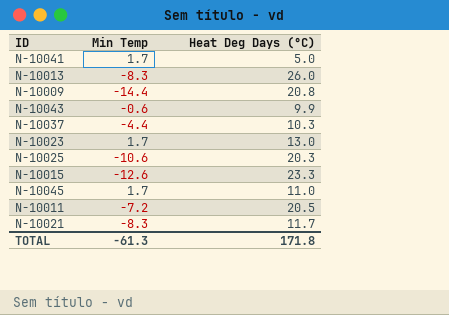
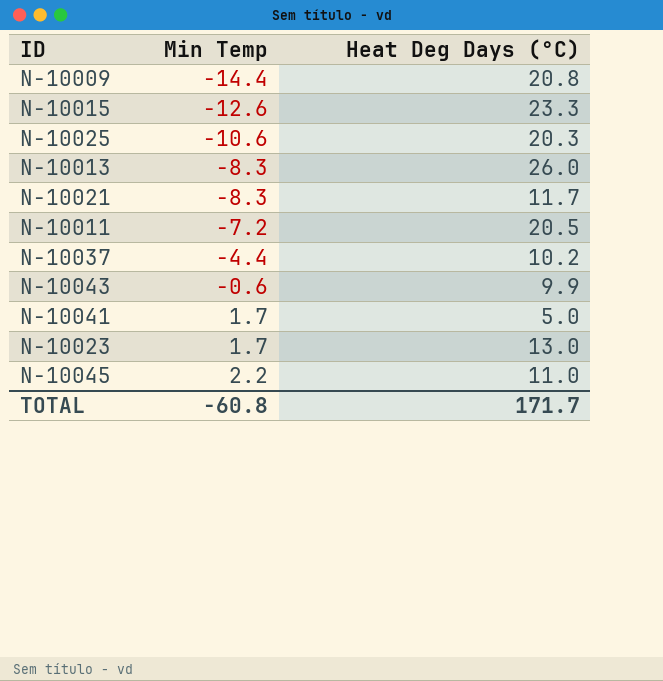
row order: none -> Min Temp ascending
N-10037 | Heat Deg Days (°C): 10.3 -> 10.2
N-10045 | Min Temp: 1.7 -> 2.2
TOTAL | Min Temp: -61.3 -> -60.8
TOTAL | Heat Deg Days (°C): 171.8 -> 171.7

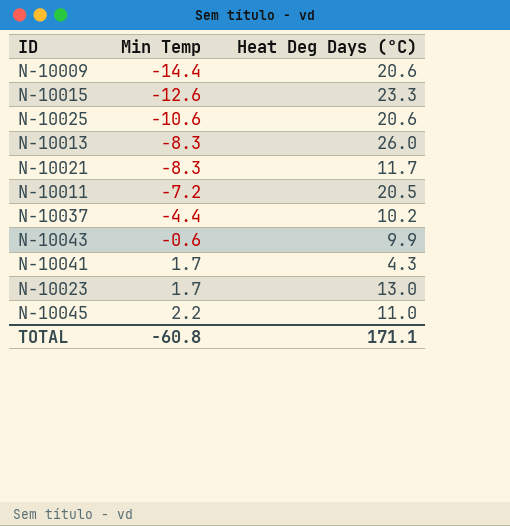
N-10009 | Heat Deg Days (°C): 20.8 -> 20.6
N-10025 | Heat Deg Days (°C): 20.3 -> 20.6
N-10041 | Heat Deg Days (°C): 5.0 -> 4.3
TOTAL | Heat Deg Days (°C): 171.7 -> 171.1

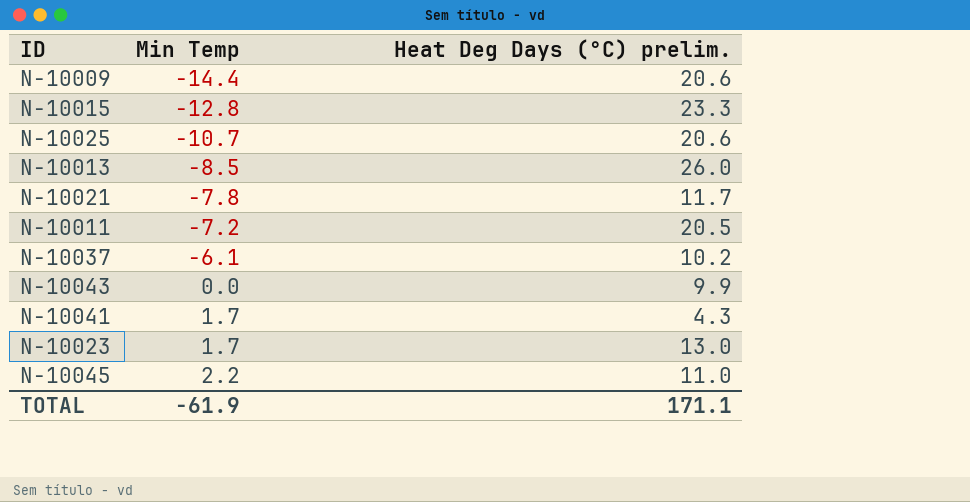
column name: Heat Deg Days (°C) -> Heat Deg Days (°C) prelim.
N-10015 | Min Temp: -12.6 -> -12.8
N-10025 | Min Temp: -10.6 -> -10.7
N-10013 | Min Temp: -8.3 -> -8.5
N-10021 | Min Temp: -8.3 -> -7.8
N-10037 | Min Temp: -4.4 -> -6.1
N-10043 | Min Temp: -0.6 -> 0.0
TOTAL | Min Temp: -60.8 -> -61.9

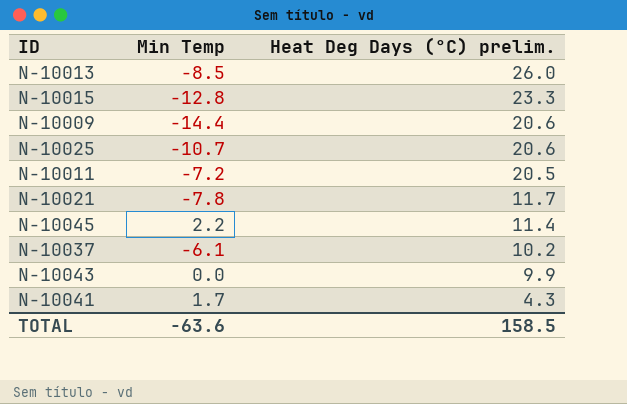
row order: Min Temp ascending -> Heat Deg Days (°C) prelim. descending
row N-10023: 1.7 | 13.0 -> none
N-10045 | Heat Deg Days (°C) prelim.: 11.0 -> 11.4
TOTAL | Min Temp: -61.9 -> -63.6
TOTAL | Heat Deg Days (°C) prelim.: 171.1 -> 158.5

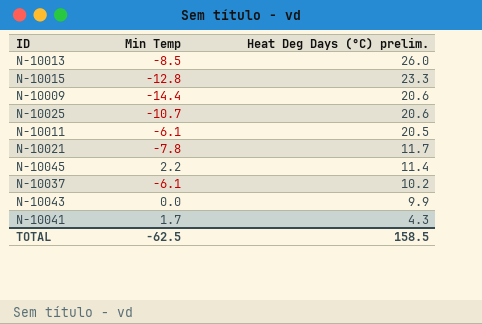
N-10011 | Min Temp: -7.2 -> -6.1
TOTAL | Min Temp: -63.6 -> -62.5

